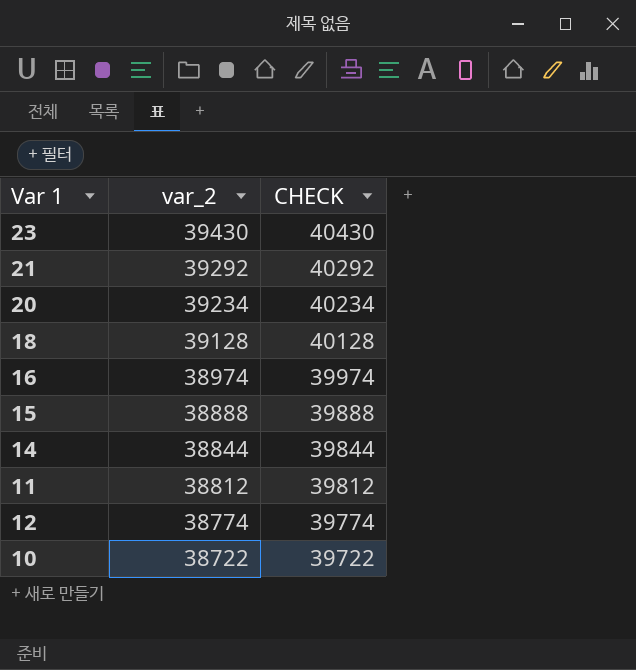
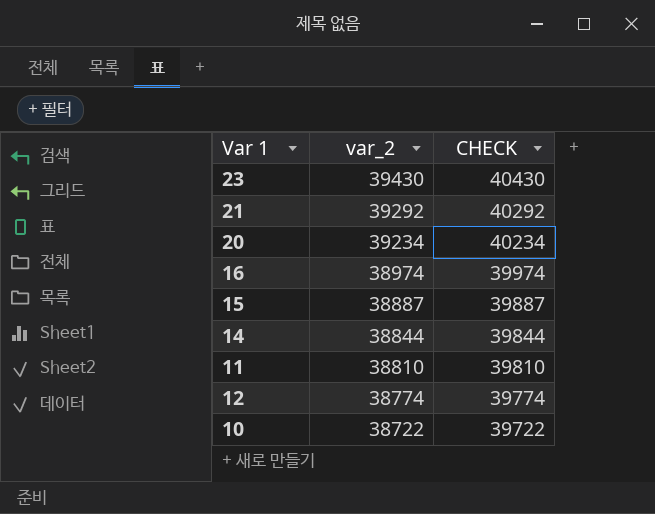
row 18: 39128 | 40128 -> none
15 | var_2: 38888 -> 38887
15 | CHECK: 39888 -> 39887
11 | var_2: 38812 -> 38810
11 | CHECK: 39812 -> 39810

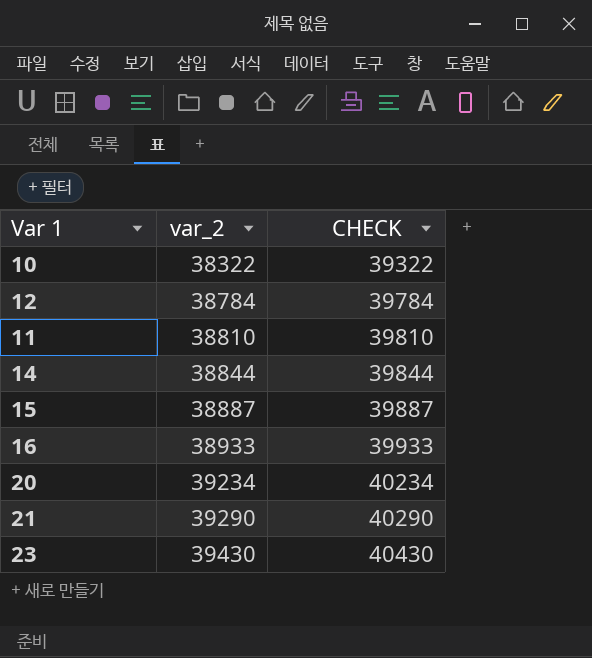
row order: var_2 descending -> var_2 ascending
10 | var_2: 38722 -> 38322
10 | CHECK: 39722 -> 39322
12 | var_2: 38774 -> 38784
12 | CHECK: 39774 -> 39784
16 | var_2: 38974 -> 38933
16 | CHECK: 39974 -> 39933
21 | var_2: 39292 -> 39290
21 | CHECK: 40292 -> 40290

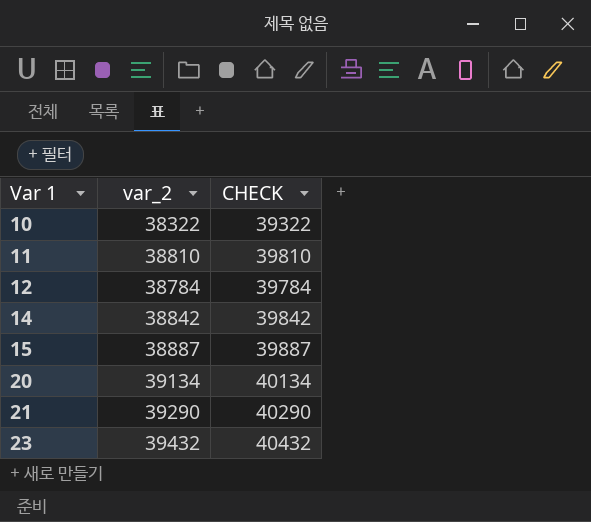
row order: var_2 ascending -> Var 1 ascending
row 16: 38933 | 39933 -> none
14 | var_2: 38844 -> 38842
14 | CHECK: 39844 -> 39842
20 | var_2: 39234 -> 39134
20 | CHECK: 40234 -> 40134
23 | var_2: 39430 -> 39432
23 | CHECK: 40430 -> 40432

